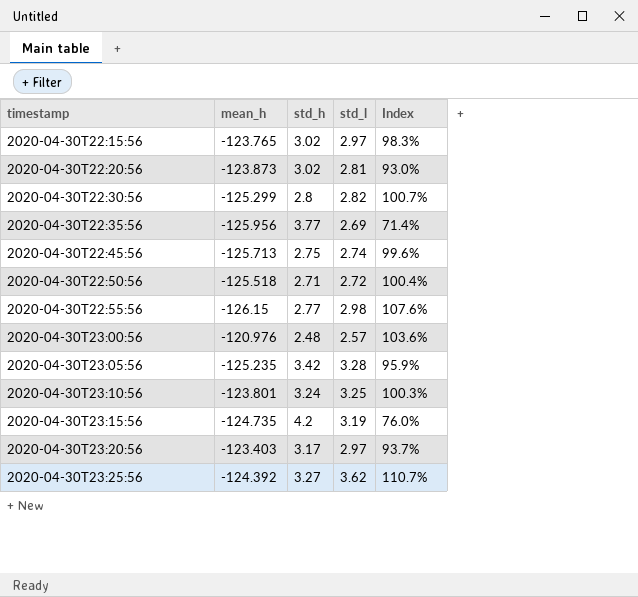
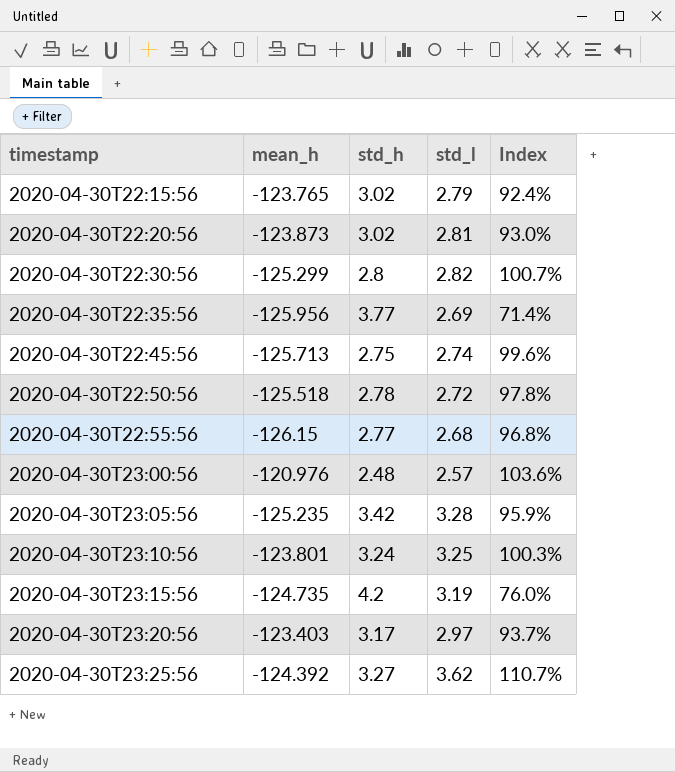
2020-04-30T22:15:56 | std_l: 2.97 -> 2.79
2020-04-30T22:15:56 | Index: 98.3% -> 92.4%
2020-04-30T22:50:56 | std_h: 2.71 -> 2.78
2020-04-30T22:50:56 | Index: 100.4% -> 97.8%
2020-04-30T22:55:56 | std_l: 2.98 -> 2.68
2020-04-30T22:55:56 | Index: 107.6% -> 96.8%

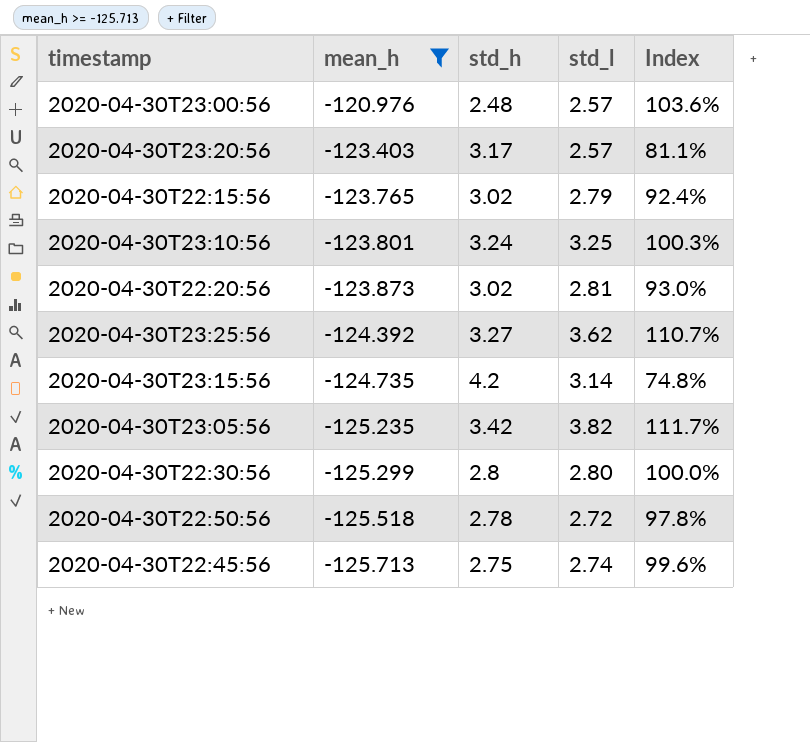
filter: none -> mean_h >= -125.713
row order: timestamp ascending -> mean_h descending
2020-04-30T23:20:56 | std_l: 2.97 -> 2.57
2020-04-30T23:20:56 | Index: 93.7% -> 81.1%
2020-04-30T23:15:56 | std_l: 3.19 -> 3.14
2020-04-30T23:15:56 | Index: 76.0% -> 74.8%
2020-04-30T23:05:56 | std_l: 3.28 -> 3.82
2020-04-30T23:05:56 | Index: 95.9% -> 111.7%
2020-04-30T22:30:56 | std_l: 2.82 -> 2.80
2020-04-30T22:30:56 | Index: 100.7% -> 100.0%

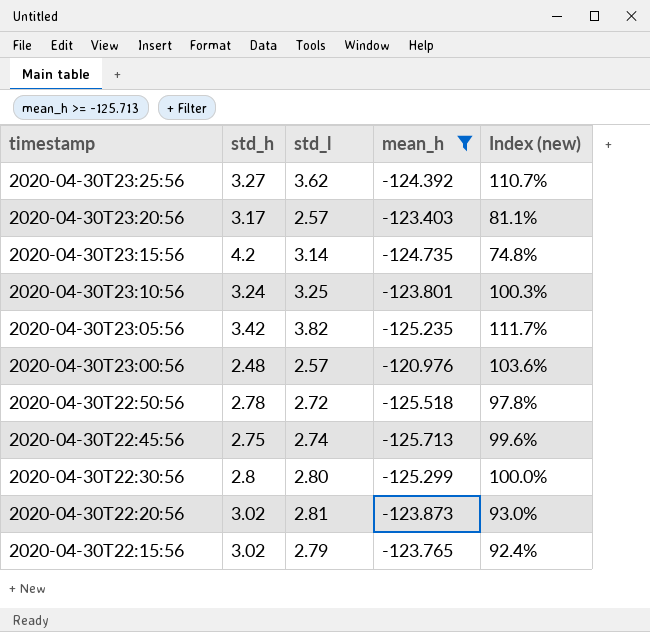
row order: mean_h descending -> timestamp descending
column mean_h | position: 2 -> 4
column name: Index -> Index (new)

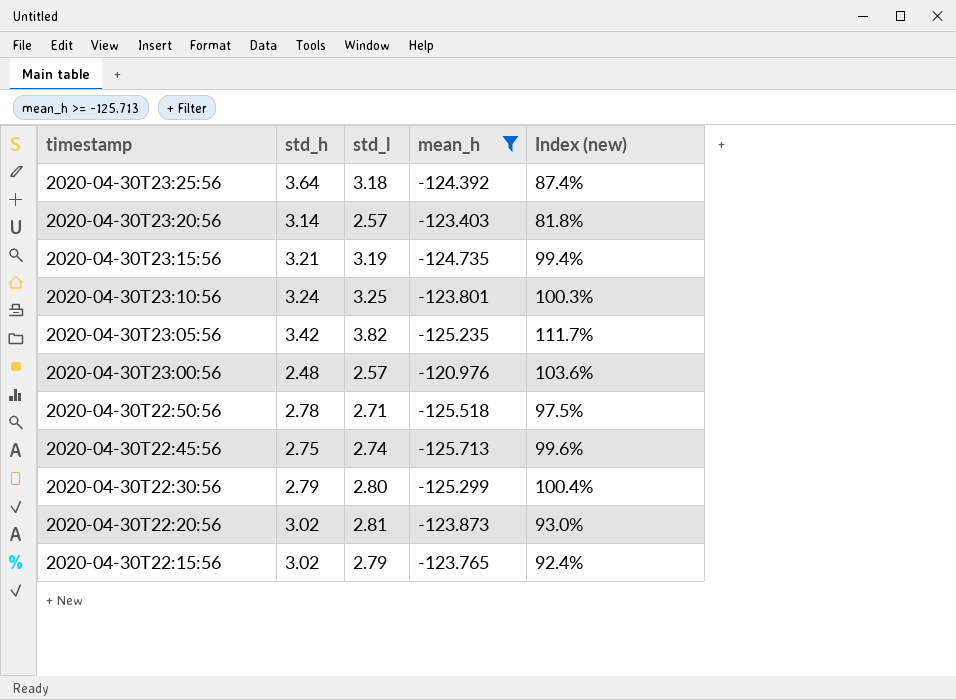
2020-04-30T23:25:56 | std_h: 3.27 -> 3.64
2020-04-30T23:25:56 | std_l: 3.62 -> 3.18
2020-04-30T23:25:56 | Index (new): 110.7% -> 87.4%
2020-04-30T23:20:56 | std_h: 3.17 -> 3.14
2020-04-30T23:20:56 | Index (new): 81.1% -> 81.8%
2020-04-30T23:15:56 | std_h: 4.2 -> 3.21
2020-04-30T23:15:56 | std_l: 3.14 -> 3.19
2020-04-30T23:15:56 | Index (new): 74.8% -> 99.4%
2020-04-30T22:50:56 | std_l: 2.72 -> 2.71
2020-04-30T22:50:56 | Index (new): 97.8% -> 97.5%
2020-04-30T22:30:56 | std_h: 2.8 -> 2.79
2020-04-30T22:30:56 | Index (new): 100.0% -> 100.4%

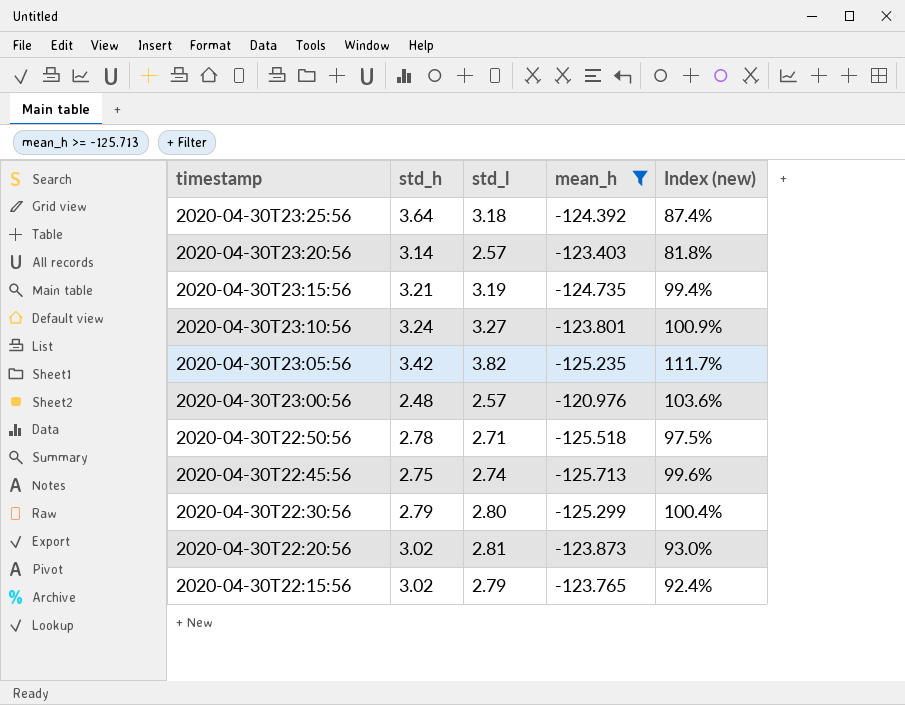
2020-04-30T23:10:56 | std_l: 3.25 -> 3.27
2020-04-30T23:10:56 | Index (new): 100.3% -> 100.9%

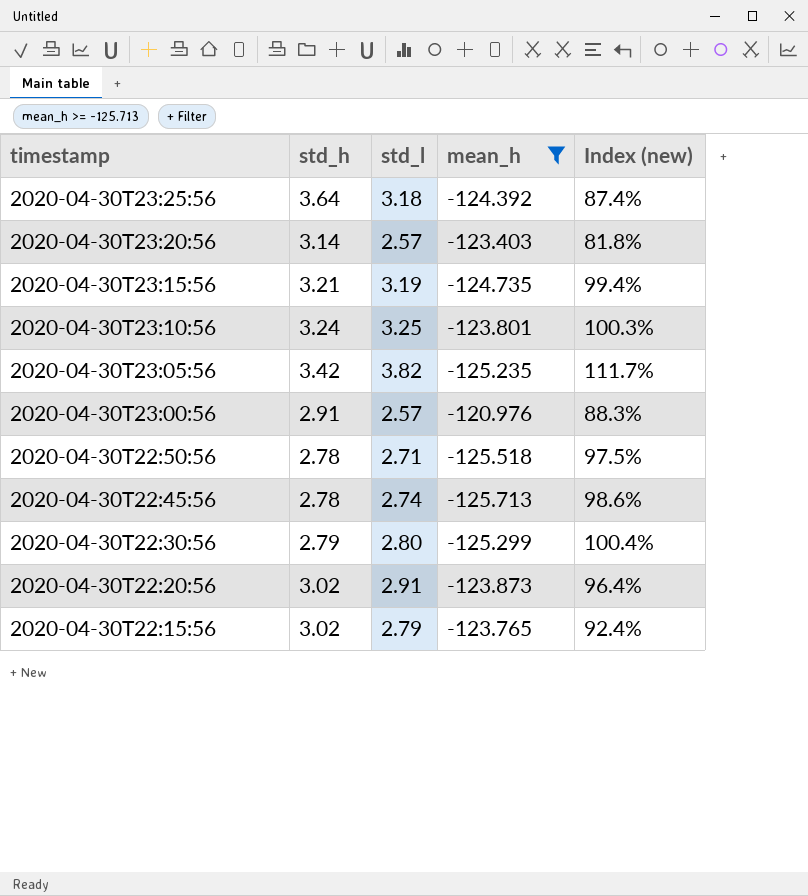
2020-04-30T23:10:56 | std_l: 3.27 -> 3.25
2020-04-30T23:10:56 | Index (new): 100.9% -> 100.3%
2020-04-30T23:00:56 | std_h: 2.48 -> 2.91
2020-04-30T23:00:56 | Index (new): 103.6% -> 88.3%
2020-04-30T22:45:56 | std_h: 2.75 -> 2.78
2020-04-30T22:45:56 | Index (new): 99.6% -> 98.6%
2020-04-30T22:20:56 | std_l: 2.81 -> 2.91
2020-04-30T22:20:56 | Index (new): 93.0% -> 96.4%

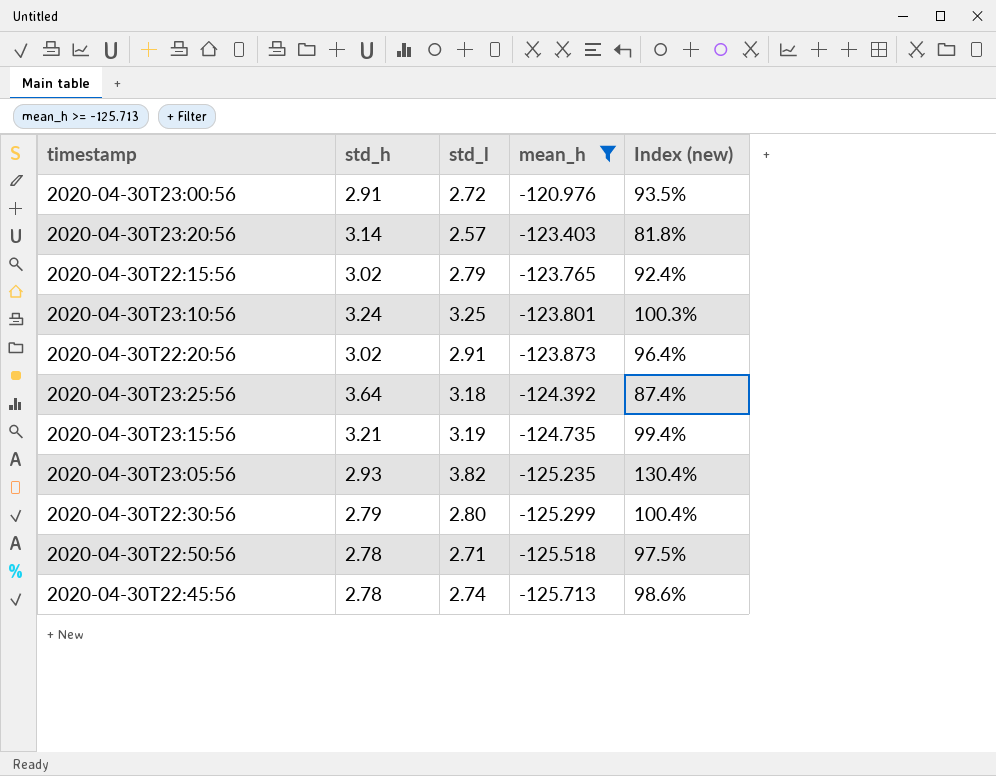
row order: timestamp descending -> mean_h descending
2020-04-30T23:00:56 | std_l: 2.57 -> 2.72
2020-04-30T23:00:56 | Index (new): 88.3% -> 93.5%
2020-04-30T23:05:56 | std_h: 3.42 -> 2.93
2020-04-30T23:05:56 | Index (new): 111.7% -> 130.4%

